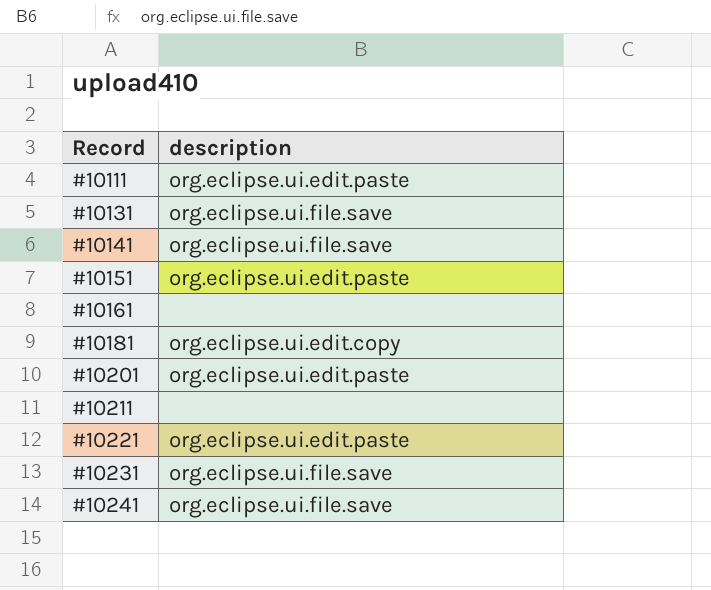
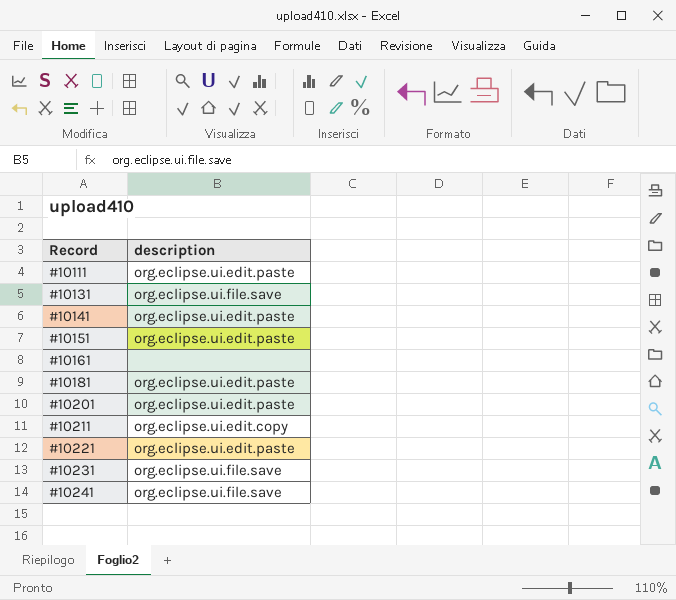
#10141 | description: org.eclipse.ui.file.save -> org.eclipse.ui.edit.paste
#10181 | description: org.eclipse.ui.edit.copy -> org.eclipse.ui.edit.paste
#10211 | description: none -> org.eclipse.ui.edit.copy

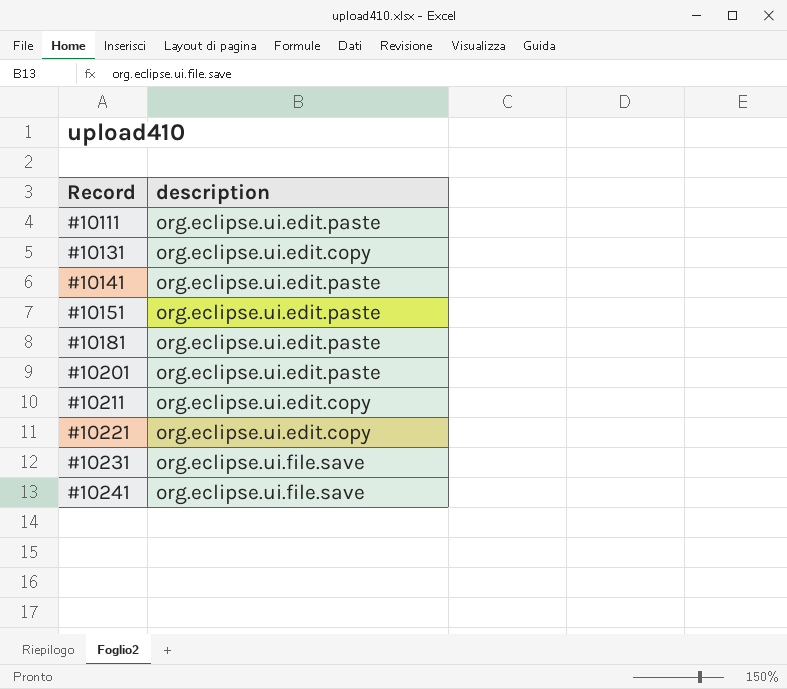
row #10161: none -> none
#10131 | description: org.eclipse.ui.file.save -> org.eclipse.ui.edit.copy
#10221 | description: org.eclipse.ui.edit.paste -> org.eclipse.ui.edit.copy

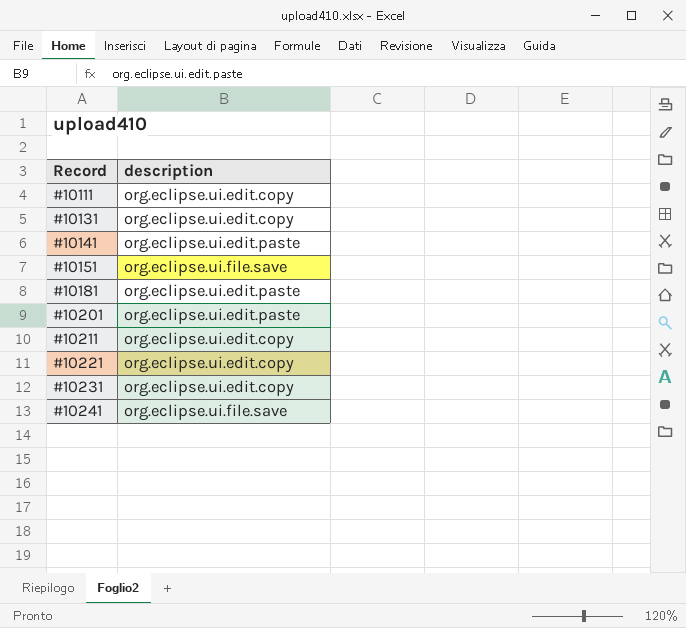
#10111 | description: org.eclipse.ui.edit.paste -> org.eclipse.ui.edit.copy
#10151 | description: org.eclipse.ui.edit.paste -> org.eclipse.ui.file.save
#10231 | description: org.eclipse.ui.file.save -> org.eclipse.ui.edit.copy

